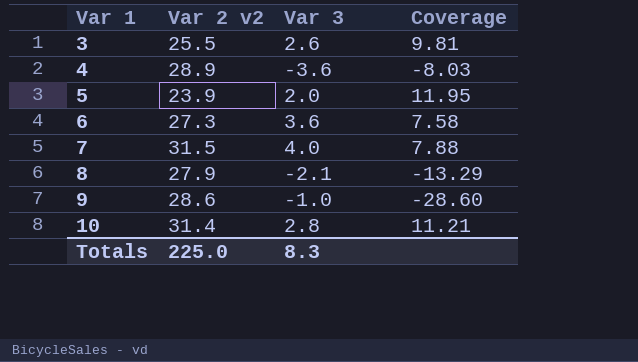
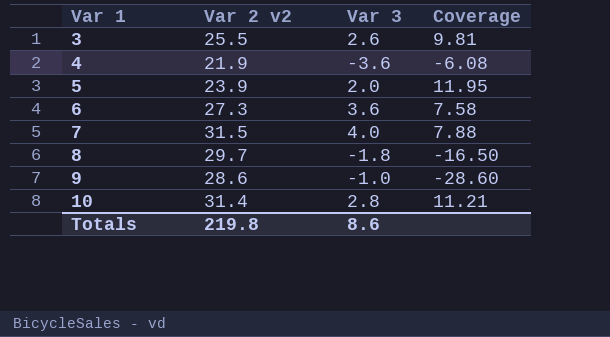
4 | Var 2 v2: 28.9 -> 21.9
4 | Coverage: -8.03 -> -6.08
8 | Var 2 v2: 27.9 -> 29.7
8 | Var 3: -2.1 -> -1.8
8 | Coverage: -13.29 -> -16.50
Totals | Var 2 v2: 225.0 -> 219.8
Totals | Var 3: 8.3 -> 8.6

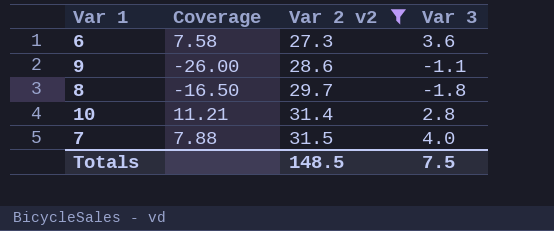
filter: none -> Var 2 v2 >= 27.3
row order: Var 1 ascending -> Var 2 v2 ascending
column Coverage | position: 4 -> 2
9 | Coverage: -28.60 -> -26.00
9 | Var 3: -1.0 -> -1.1
Totals | Var 2 v2: 219.8 -> 148.5
Totals | Var 3: 8.6 -> 7.5

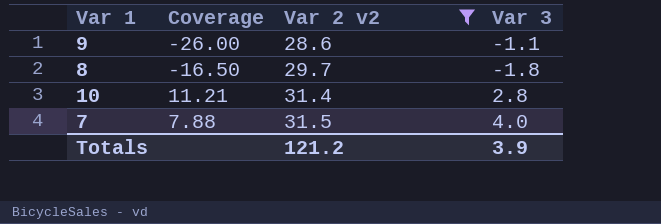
row 6: 7.58 | 27.3 | 3.6 -> none
Totals | Var 2 v2: 148.5 -> 121.2
Totals | Var 3: 7.5 -> 3.9

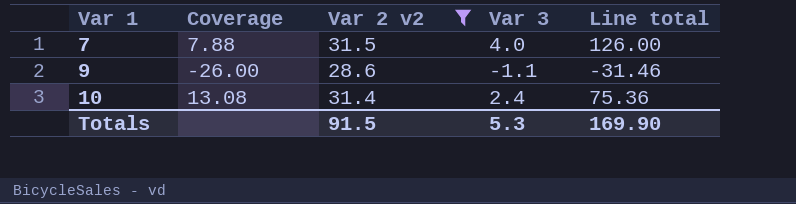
row order: Var 2 v2 ascending -> Var 1 ascending
column Line total | formula: none -> [Var 2 v2] * [Var 3]
row 8: -16.50 | 29.7 | -1.8 -> none
10 | Coverage: 11.21 -> 13.08
10 | Var 3: 2.8 -> 2.4
Totals | Var 2 v2: 121.2 -> 91.5
Totals | Var 3: 3.9 -> 5.3

